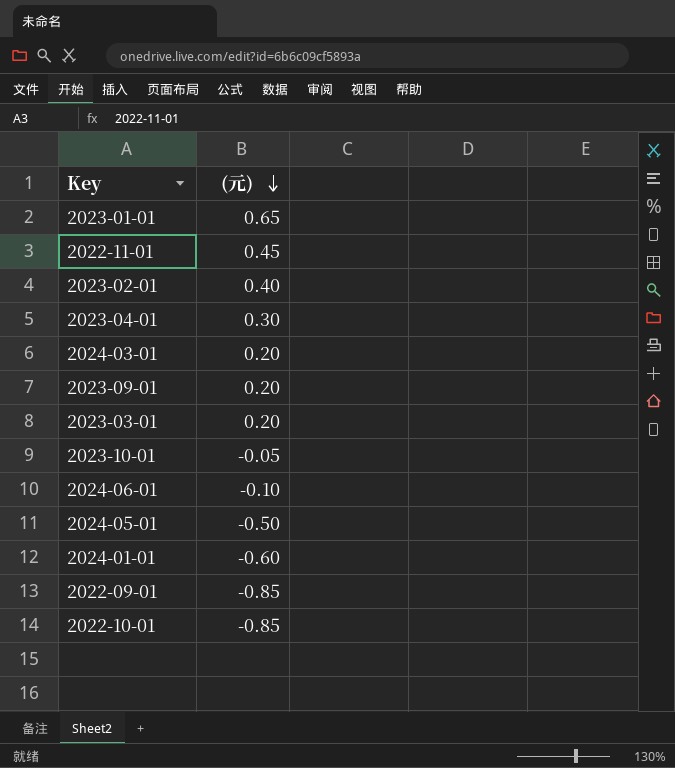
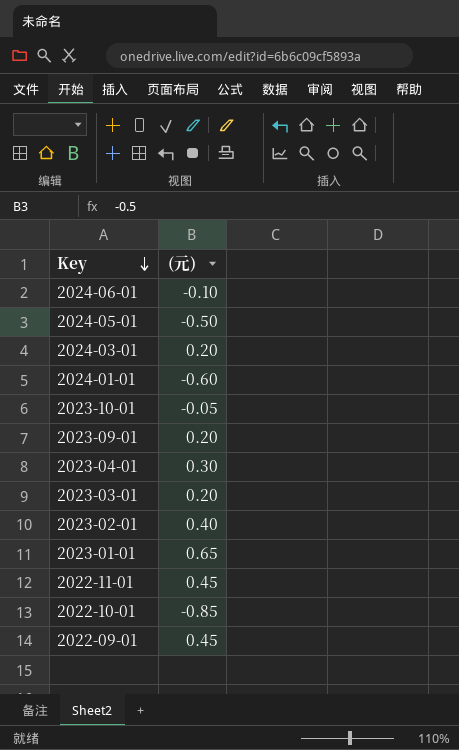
row order: (元) descending -> Key descending
2022-09-01 | (元): -0.85 -> 0.45

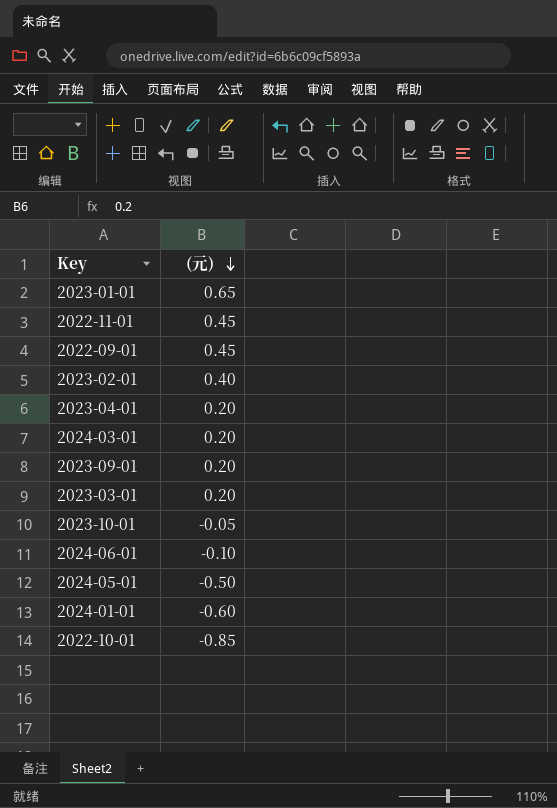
row order: Key descending -> (元) descending
2023-04-01 | (元): 0.30 -> 0.20

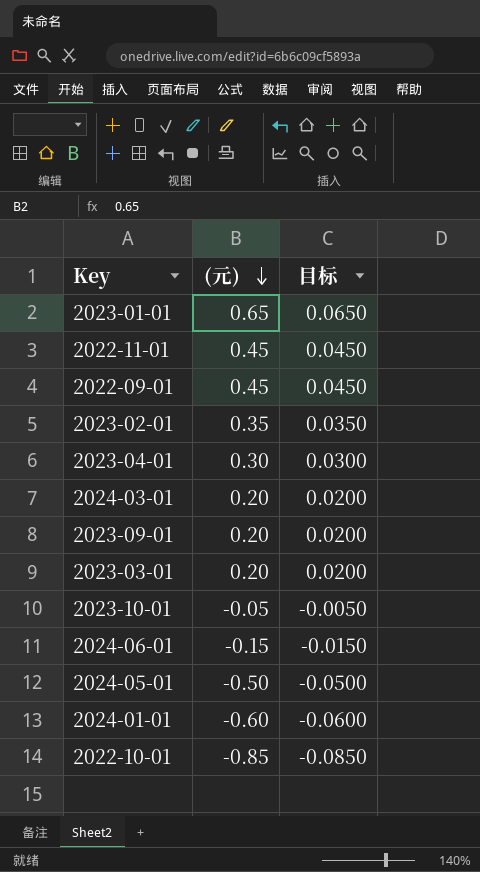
column 目标 | formula: none -> [(元)] * 0.1
2023-02-01 | (元): 0.40 -> 0.35
2023-04-01 | (元): 0.20 -> 0.30
2024-06-01 | (元): -0.10 -> -0.15

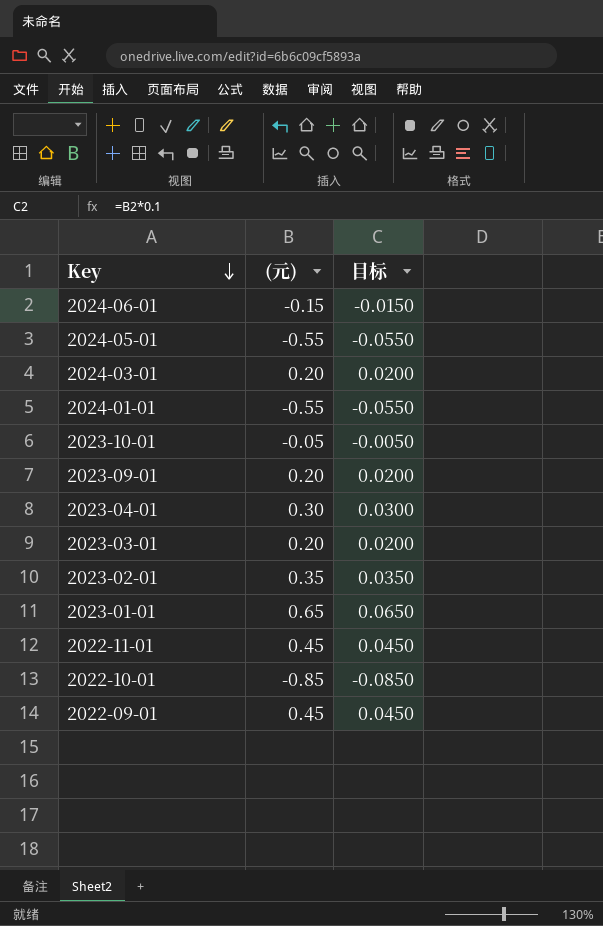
row order: (元) descending -> Key descending
2024-05-01 | (元): -0.50 -> -0.55
2024-05-01 | 目标: -0.0500 -> -0.0550
2024-01-01 | (元): -0.60 -> -0.55
2024-01-01 | 目标: -0.0600 -> -0.0550

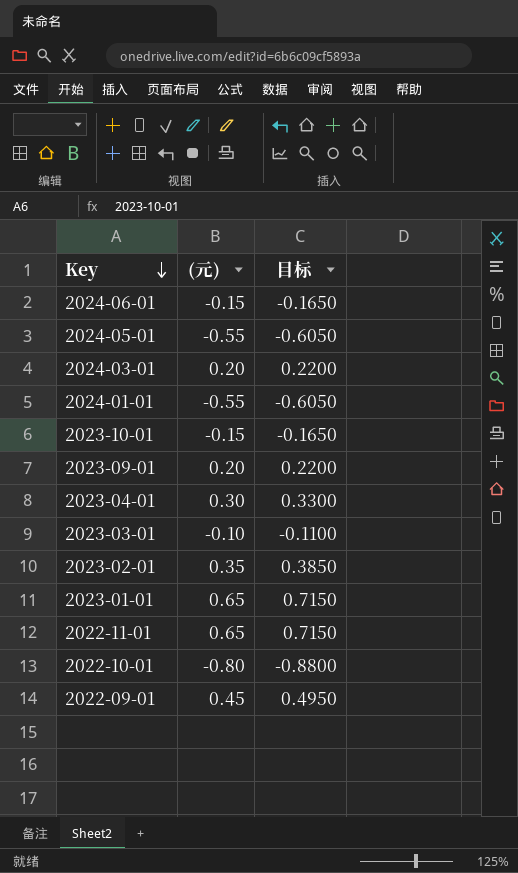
column 目标 | formula: [(元)] * 0.1 -> [(元)] * 1.1
2023-10-01 | (元): -0.05 -> -0.15
2023-03-01 | (元): 0.20 -> -0.10
2022-11-01 | (元): 0.45 -> 0.65
2022-10-01 | (元): -0.85 -> -0.80

